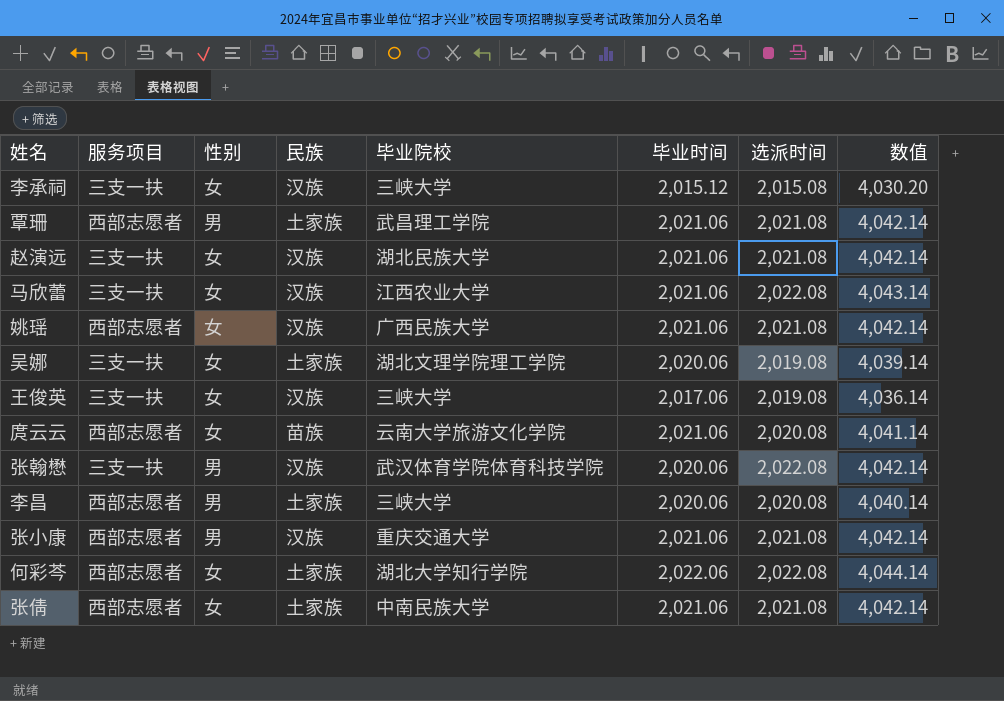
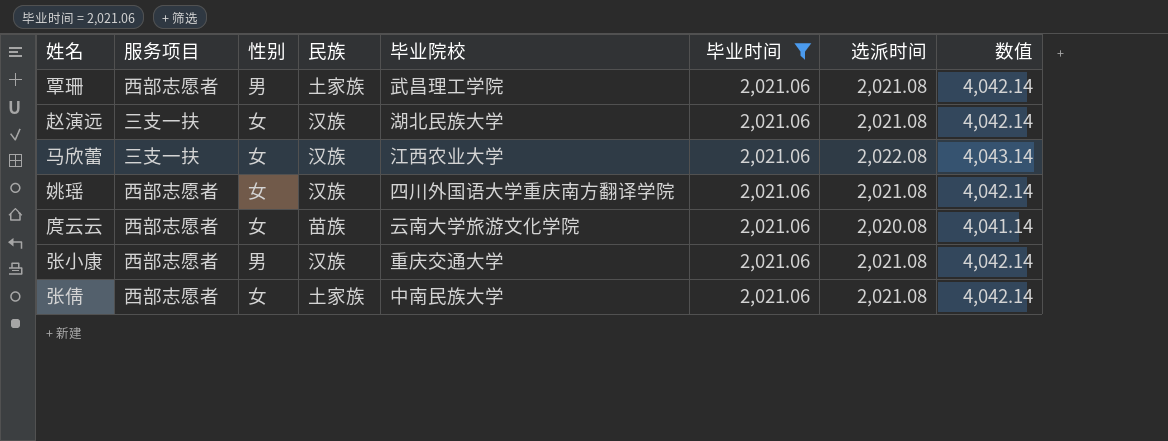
filter: none -> 毕业时间 = 2,021.06
姚瑶 | 毕业院校: 广西民族大学 -> 四川外国语大学重庆南方翻译学院

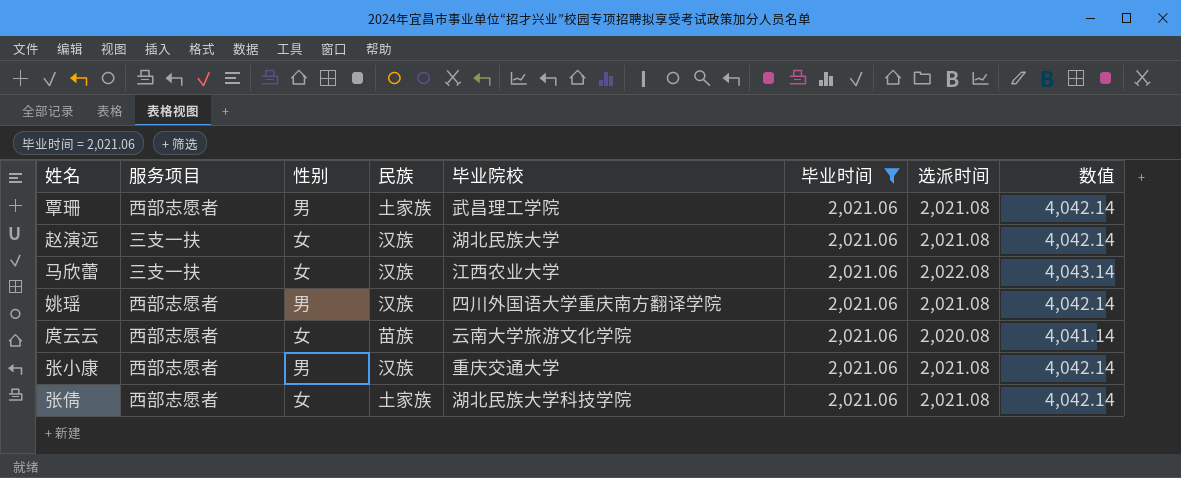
姚瑶 | 性别: 女 -> 男
张倩 | 毕业院校: 中南民族大学 -> 湖北民族大学科技学院

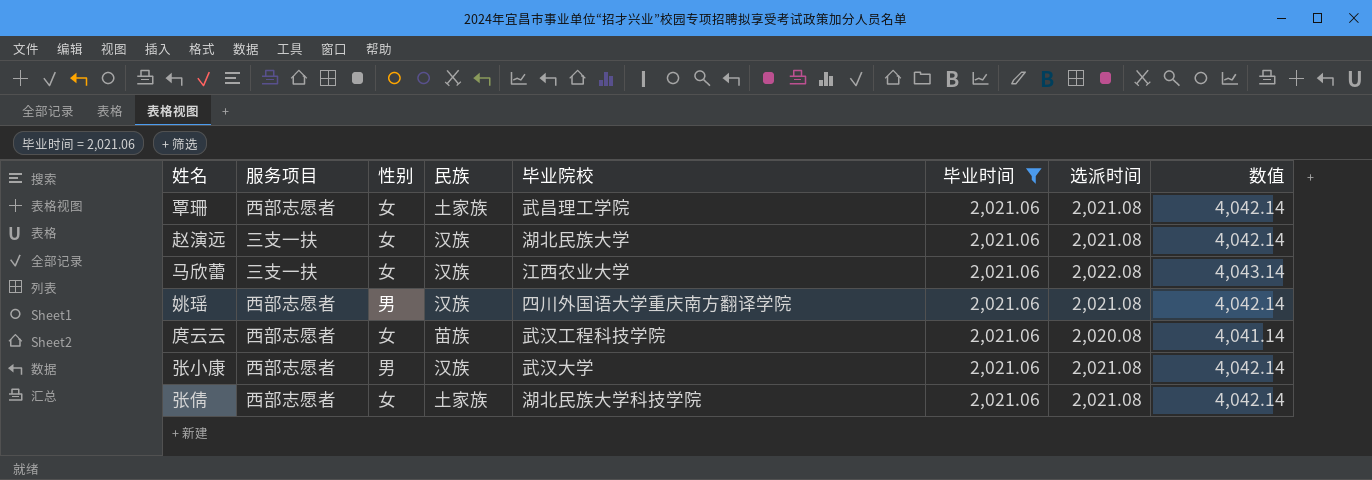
覃珊 | 性别: 男 -> 女
庹云云 | 毕业院校: 云南大学旅游文化学院 -> 武汉工程科技学院
张小康 | 毕业院校: 重庆交通大学 -> 武汉大学

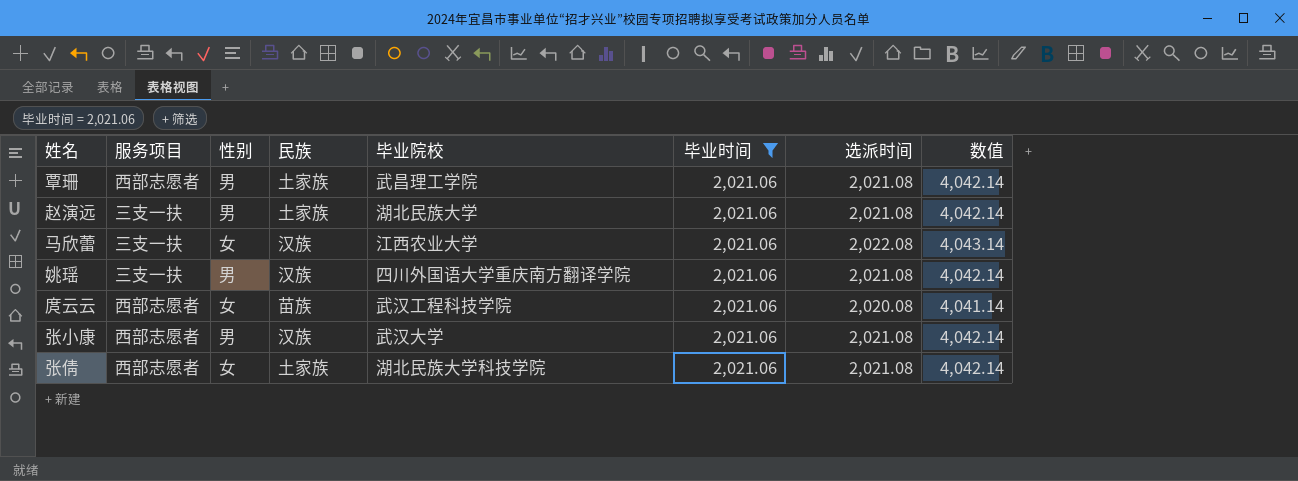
覃珊 | 性别: 女 -> 男
赵演远 | 性别: 女 -> 男
赵演远 | 民族: 汉族 -> 土家族
姚瑶 | 服务项目: 西部志愿者 -> 三支一扶

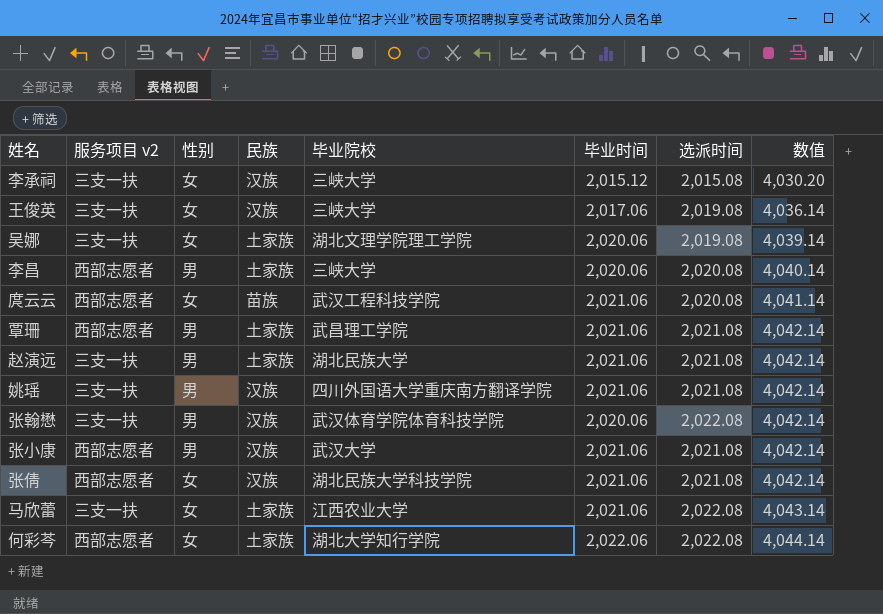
filter: 毕业时间 = 2,021.06 -> none
row order: none -> 数值 ascending
column name: 服务项目 -> 服务项目 v2
张倩 | 民族: 土家族 -> 汉族
马欣蕾 | 民族: 汉族 -> 土家族

